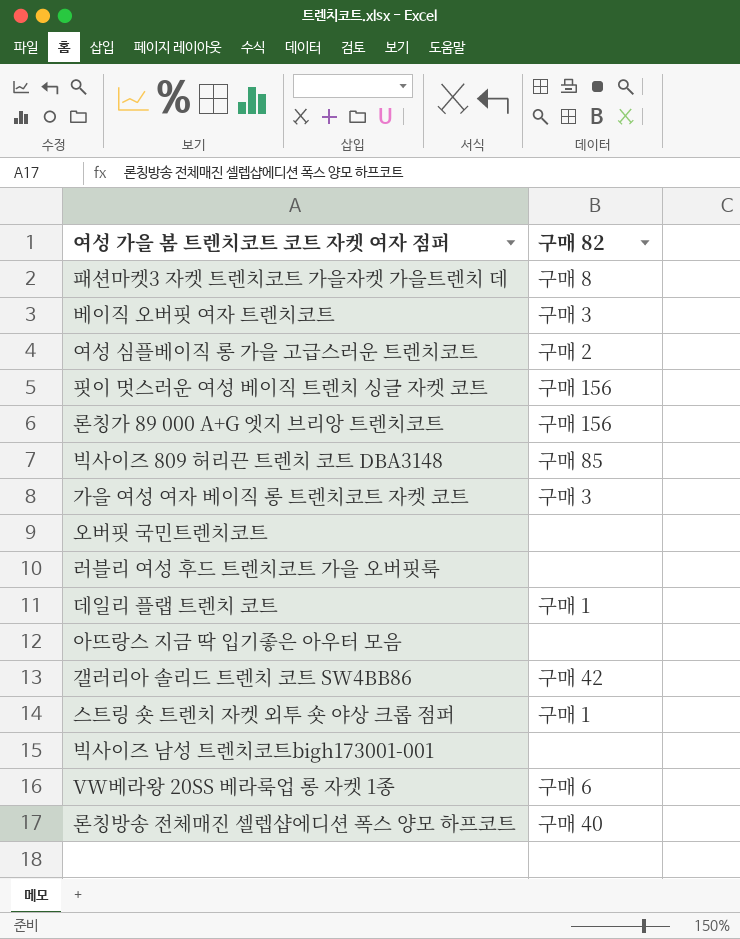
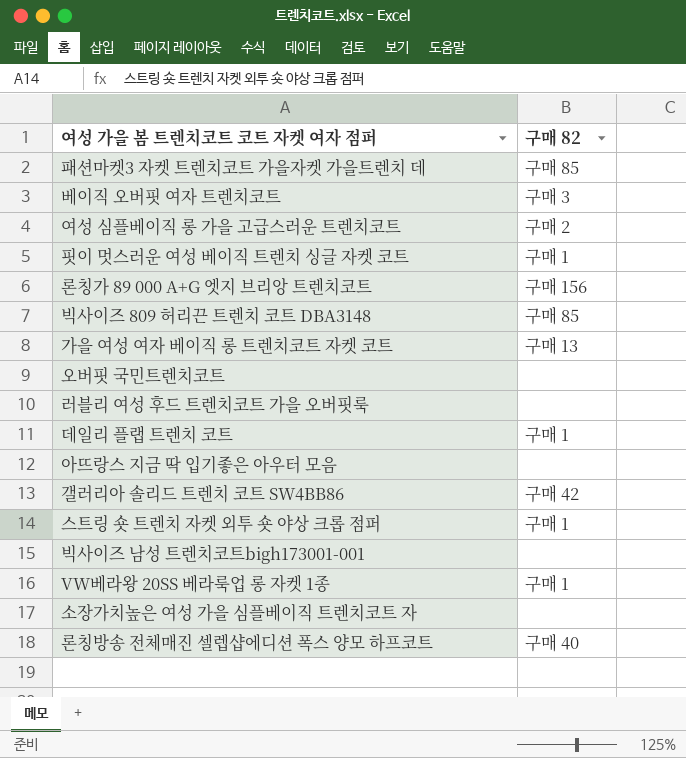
패션마켓3 자켓 트렌치코트 가을자켓 가을트렌치 데 | 구매 82: 구매 8 -> 구매 85
핏이 멋스러운 여성 베이직 트렌치 싱글 자켓 코트 | 구매 82: 구매 156 -> 구매 1
가을 여성 여자 베이직 롱 트렌치코트 자켓 코트 | 구매 82: 구매 3 -> 구매 13
VW베라왕 20SS 베라룩업 롱 자켓 1종 | 구매 82: 구매 6 -> 구매 1
row 소장가치높은 여성 가을 심플베이직 트렌치코트 자: none -> none

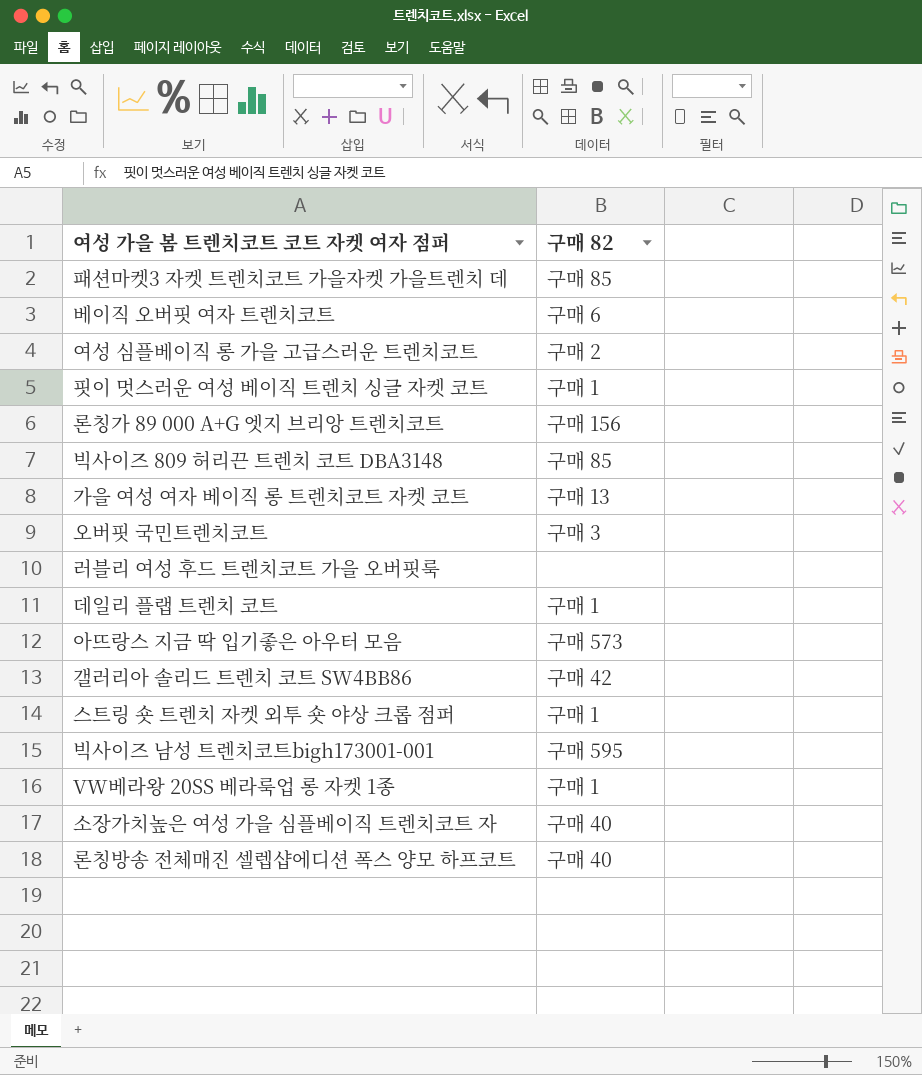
베이직 오버핏 여자 트렌치코트 | 구매 82: 구매 3 -> 구매 6
오버핏 국민트렌치코트 | 구매 82: none -> 구매 3
아뜨랑스 지금 딱 입기좋은 아우터 모음 | 구매 82: none -> 구매 573
빅사이즈 남성 트렌치코트bigh173001-001 | 구매 82: none -> 구매 595
소장가치높은 여성 가을 심플베이직 트렌치코트 자 | 구매 82: none -> 구매 40

